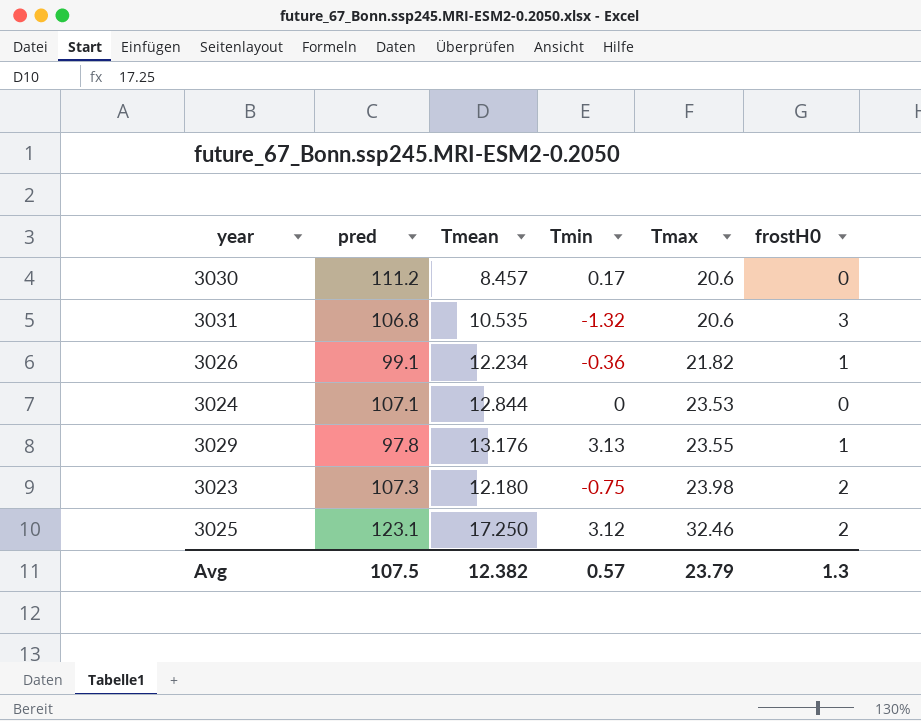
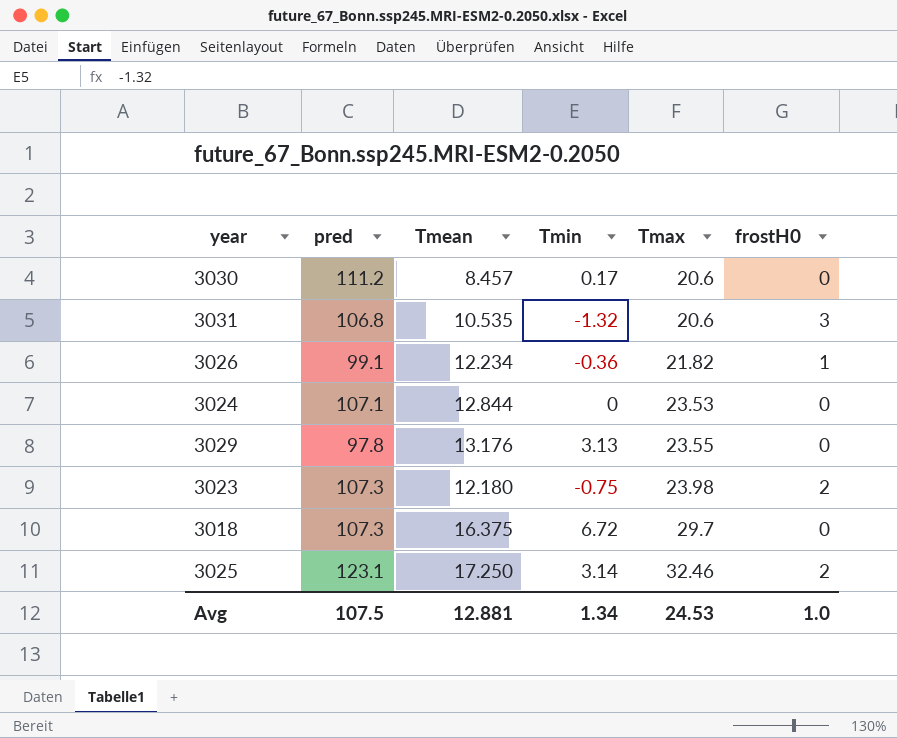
3029 | frostH0: 1 -> 0
row 3018: none -> 107.3 | 16.375 | 6.72 | 29.7 | 0
3025 | Tmin: 3.12 -> 3.14
Avg | Tmean: 12.382 -> 12.881
Avg | Tmin: 0.57 -> 1.34
Avg | Tmax: 23.79 -> 24.53
Avg | frostH0: 1.3 -> 1.0

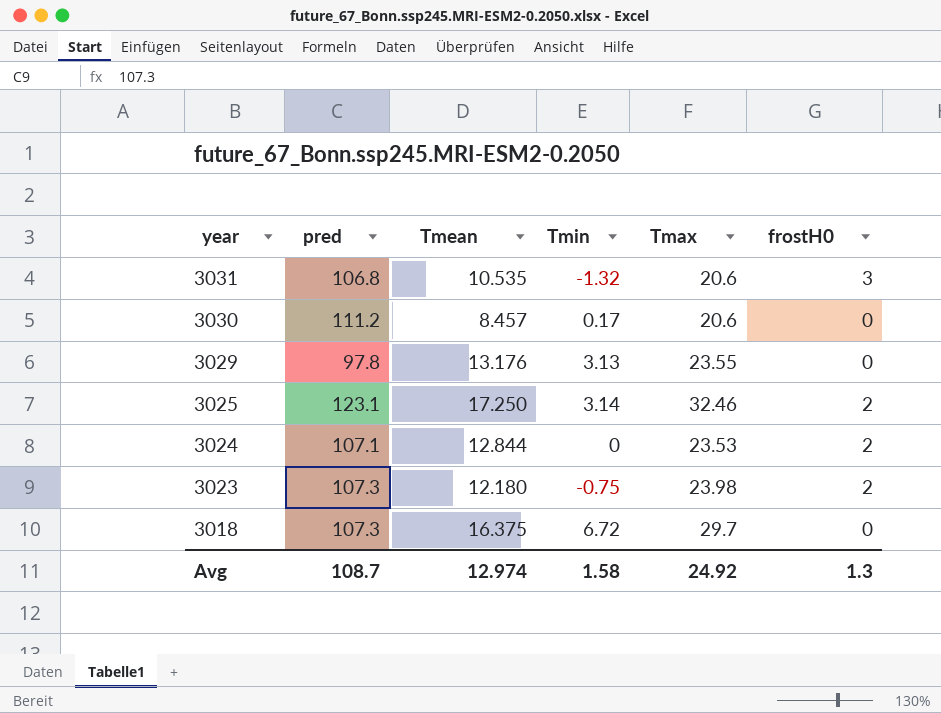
row order: Tmax ascending -> year descending
row 3026: 99.1 | 12.234 | -0.36 | 21.82 | 1 -> none
3024 | frostH0: 0 -> 2
Avg | pred: 107.5 -> 108.7
Avg | Tmean: 12.881 -> 12.974
Avg | Tmin: 1.34 -> 1.58
Avg | Tmax: 24.53 -> 24.92
Avg | frostH0: 1.0 -> 1.3

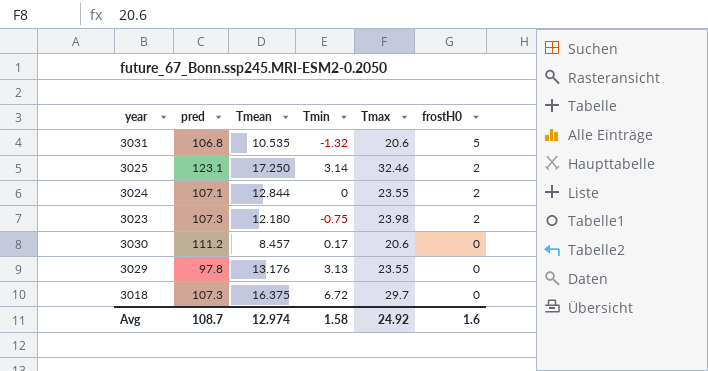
row order: year descending -> frostH0 descending
3031 | frostH0: 3 -> 5
3024 | Tmax: 23.53 -> 23.55
Avg | frostH0: 1.3 -> 1.6

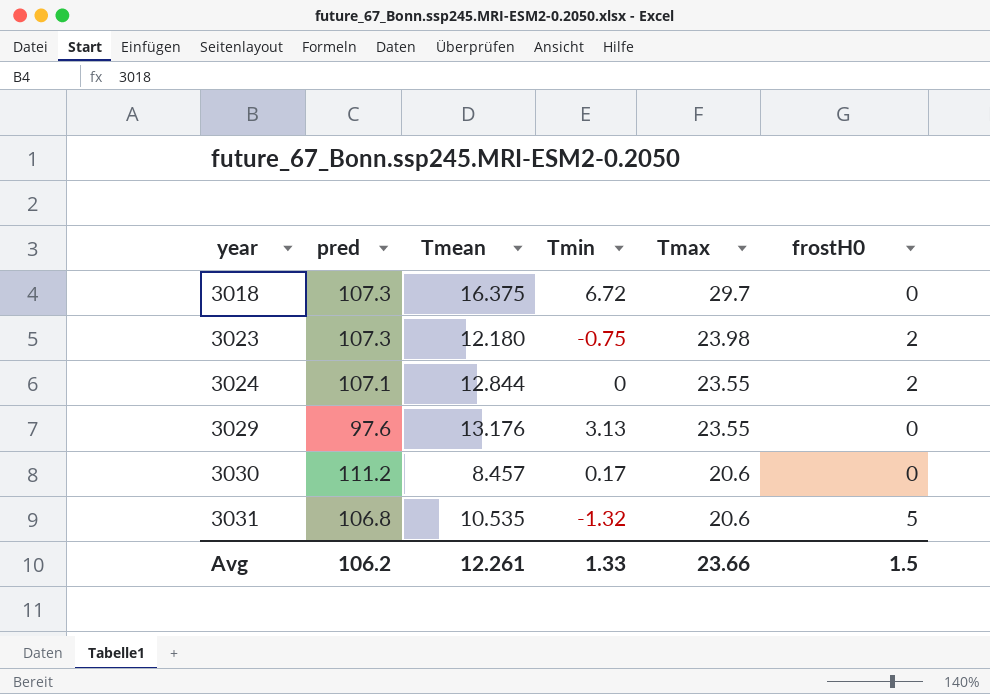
row order: frostH0 descending -> year ascending
row 3025: 123.1 | 17.250 | 3.14 | 32.46 | 2 -> none
3029 | pred: 97.8 -> 97.6
Avg | pred: 108.7 -> 106.2
Avg | Tmean: 12.974 -> 12.261
Avg | Tmin: 1.58 -> 1.33
Avg | Tmax: 24.92 -> 23.66
Avg | frostH0: 1.6 -> 1.5

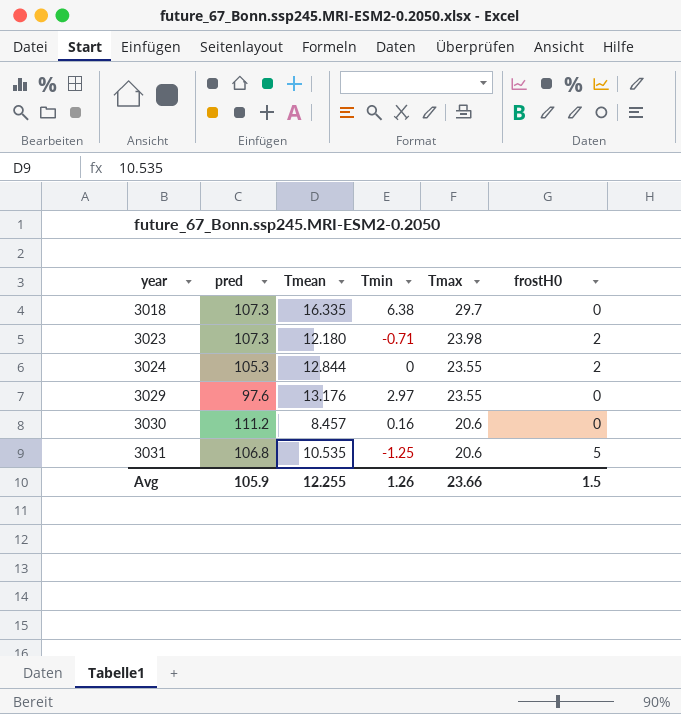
3018 | Tmean: 16.375 -> 16.335
3018 | Tmin: 6.72 -> 6.38
3023 | Tmin: -0.75 -> -0.71
3024 | pred: 107.1 -> 105.3
3029 | Tmin: 3.13 -> 2.97
3030 | Tmin: 0.17 -> 0.16
3031 | Tmin: -1.32 -> -1.25
Avg | pred: 106.2 -> 105.9
Avg | Tmean: 12.261 -> 12.255
Avg | Tmin: 1.33 -> 1.26

